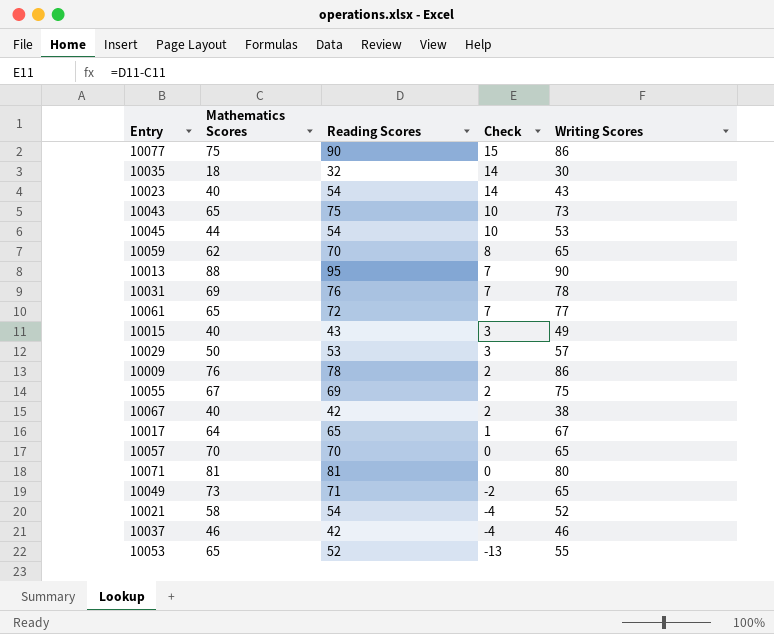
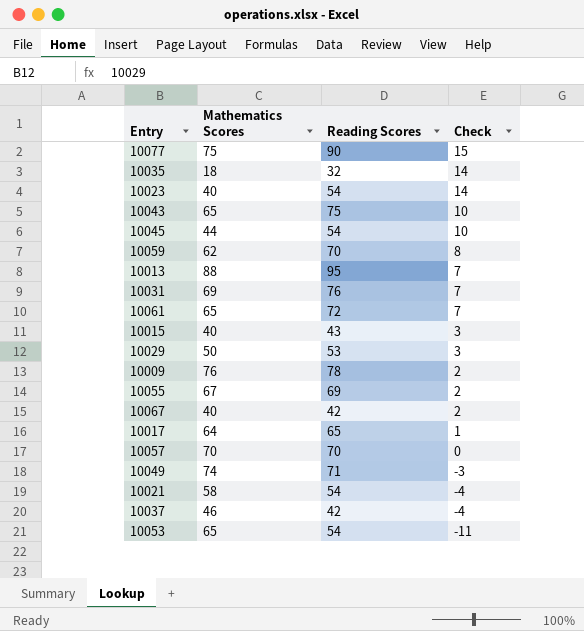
column Writing Scores | position: 5 -> none
row 10071: 81 | 81 | 0 | 80 -> none
10049 | Mathematics Scores: 73 -> 74
10049 | Check: -2 -> -3
10053 | Reading Scores: 52 -> 54
10053 | Check: -13 -> -11

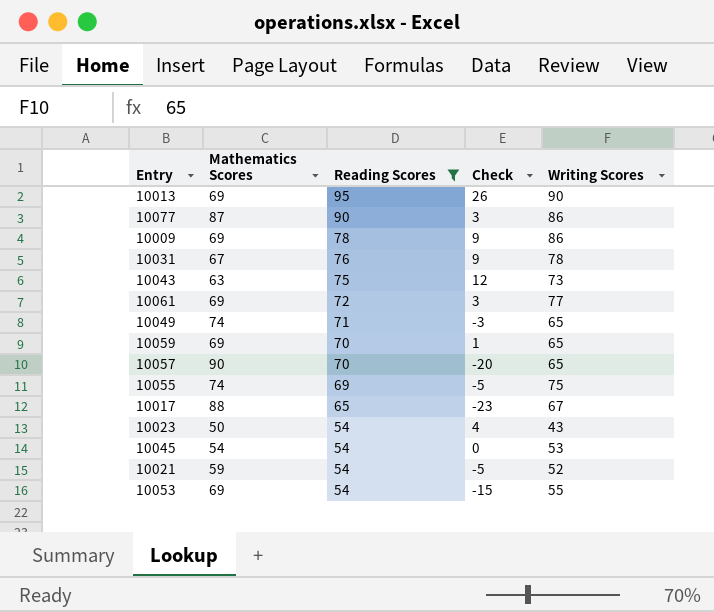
filter: none -> Reading Scores >= 54
row order: Check descending -> Reading Scores descending
column Writing Scores | position: none -> 5
10013 | Mathematics Scores: 88 -> 69
10013 | Check: 7 -> 26
10077 | Mathematics Scores: 75 -> 87
10077 | Check: 15 -> 3
10009 | Mathematics Scores: 76 -> 69
10009 | Check: 2 -> 9
10031 | Mathematics Scores: 69 -> 67
10031 | Check: 7 -> 9
10043 | Mathematics Scores: 65 -> 63
10043 | Check: 10 -> 12
10061 | Mathematics Scores: 65 -> 69
10061 | Check: 7 -> 3
10059 | Mathematics Scores: 62 -> 69
10059 | Check: 8 -> 1
10057 | Mathematics Scores: 70 -> 90
10057 | Check: 0 -> -20
10055 | Mathematics Scores: 67 -> 74
10055 | Check: 2 -> -5
10017 | Mathematics Scores: 64 -> 88
10017 | Check: 1 -> -23
10023 | Mathematics Scores: 40 -> 50
10023 | Check: 14 -> 4
10045 | Mathematics Scores: 44 -> 54
10045 | Check: 10 -> 0
10021 | Mathematics Scores: 58 -> 59
10021 | Check: -4 -> -5
10053 | Mathematics Scores: 65 -> 69
10053 | Check: -11 -> -15

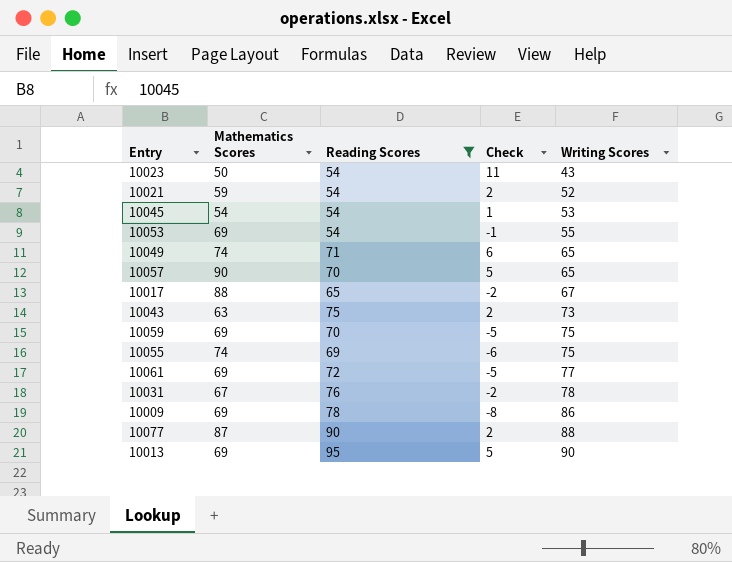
row order: Reading Scores descending -> Writing Scores ascending
column Check | formula: [Reading Scores] - [Mathematics Scores] -> [Reading Scores] - [Writing Scores]
10059 | Writing Scores: 65 -> 75
10077 | Writing Scores: 86 -> 88

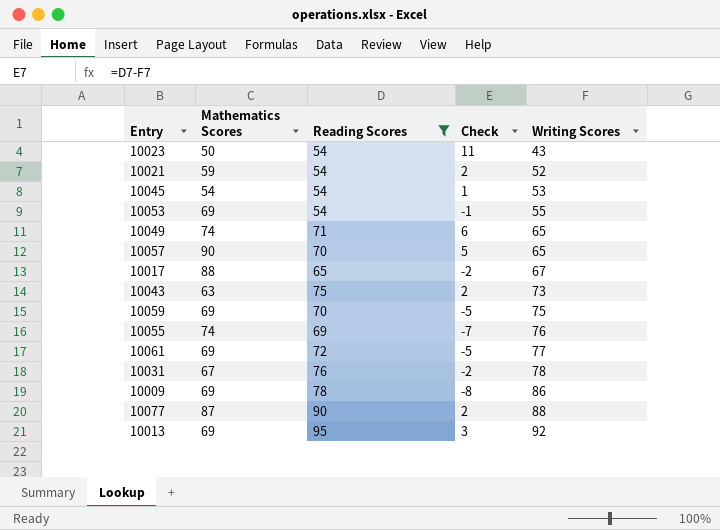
10055 | Check: -6 -> -7
10055 | Writing Scores: 75 -> 76
10013 | Check: 5 -> 3
10013 | Writing Scores: 90 -> 92

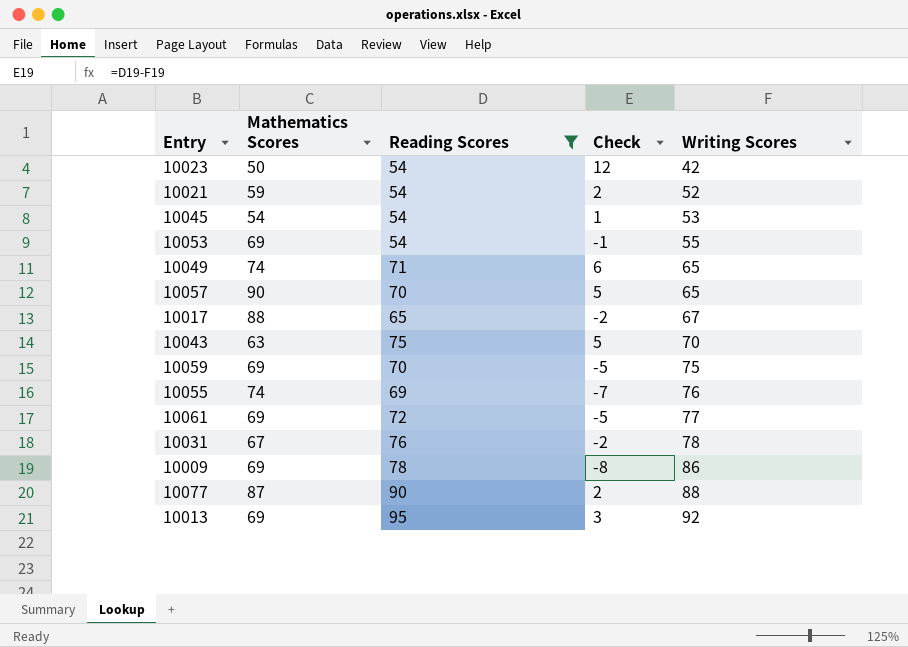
10023 | Check: 11 -> 12
10023 | Writing Scores: 43 -> 42
10043 | Check: 2 -> 5
10043 | Writing Scores: 73 -> 70

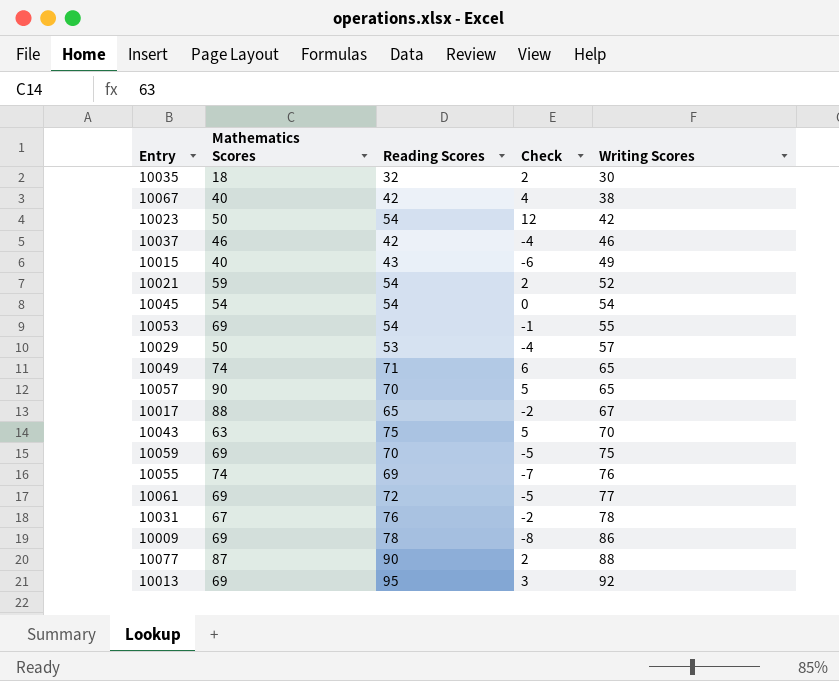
filter: Reading Scores >= 54 -> none
10045 | Check: 1 -> 0
10045 | Writing Scores: 53 -> 54

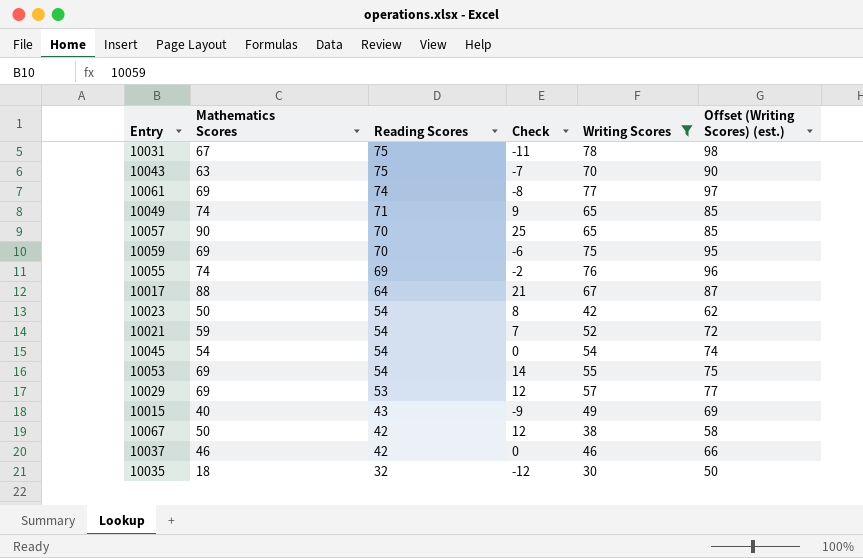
filter: none -> Writing Scores <= 78
row order: Writing Scores ascending -> Reading Scores descending
column Check | formula: [Reading Scores] - [Writing Scores] -> [Mathematics Scores] - [Writing Scores]
column Offset (Writing Scores) (est.) | formula: none -> [Writing Scores] + 20
10031 | Reading Scores: 76 -> 75
10061 | Reading Scores: 72 -> 74
10017 | Reading Scores: 65 -> 64
10029 | Mathematics Scores: 50 -> 69
10067 | Mathematics Scores: 40 -> 50

